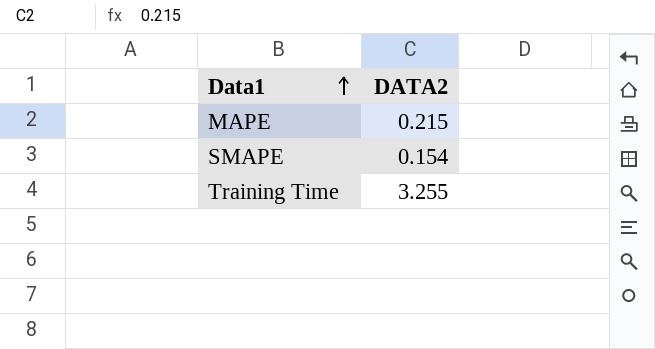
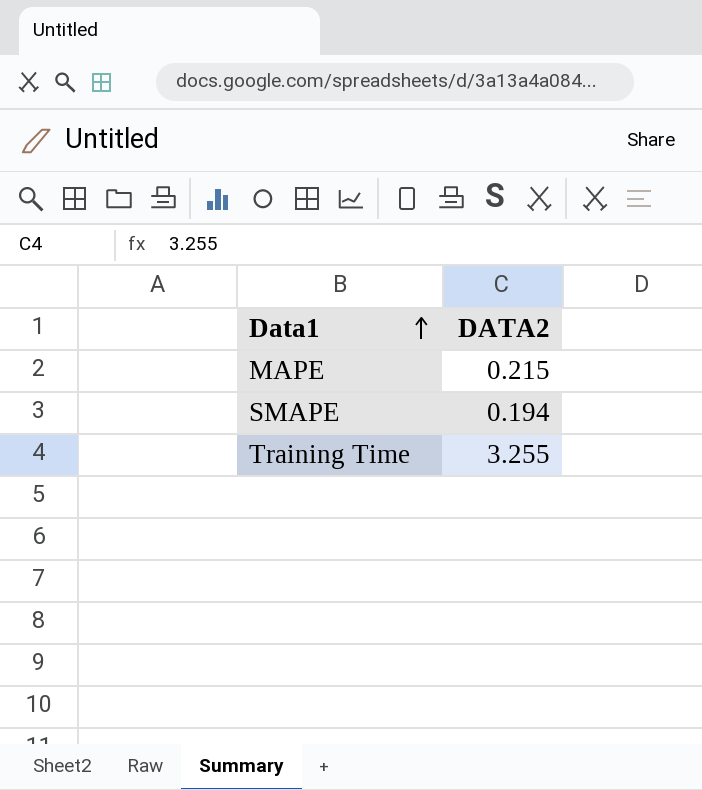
SMAPE | DATA2: 0.154 -> 0.194

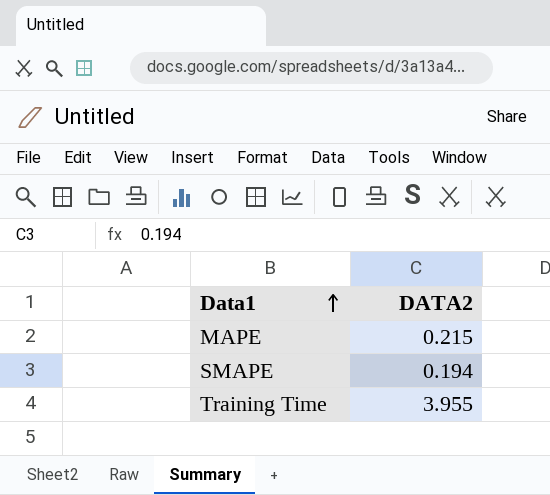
Training Time | DATA2: 3.255 -> 3.955

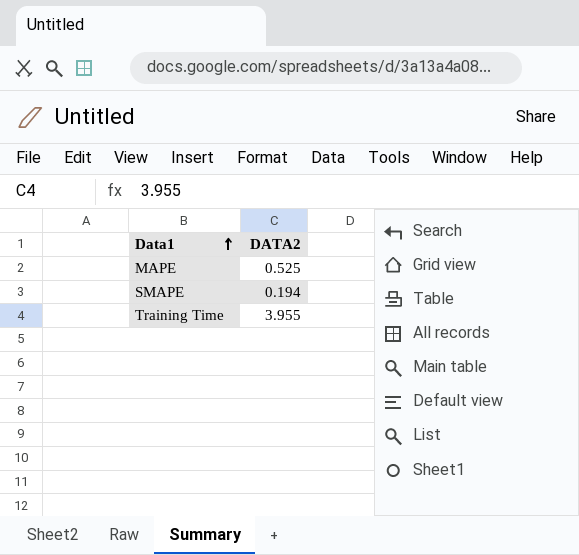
MAPE | DATA2: 0.215 -> 0.525

